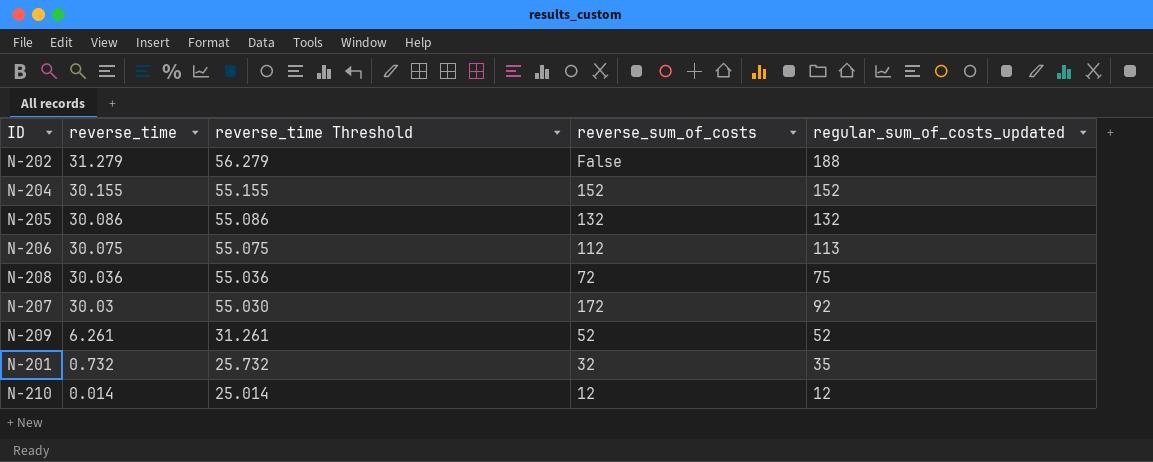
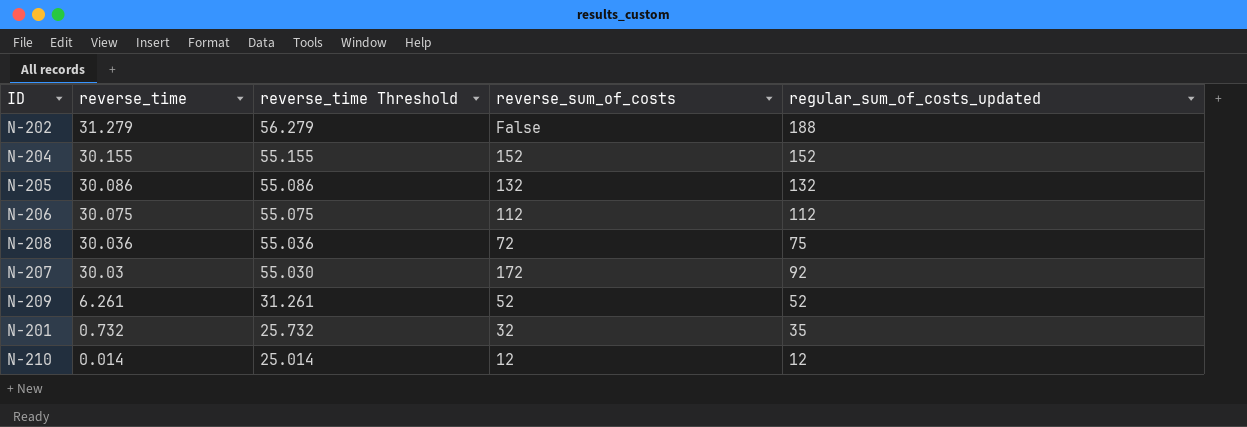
N-206 | regular_sum_of_costs_updated: 113 -> 112

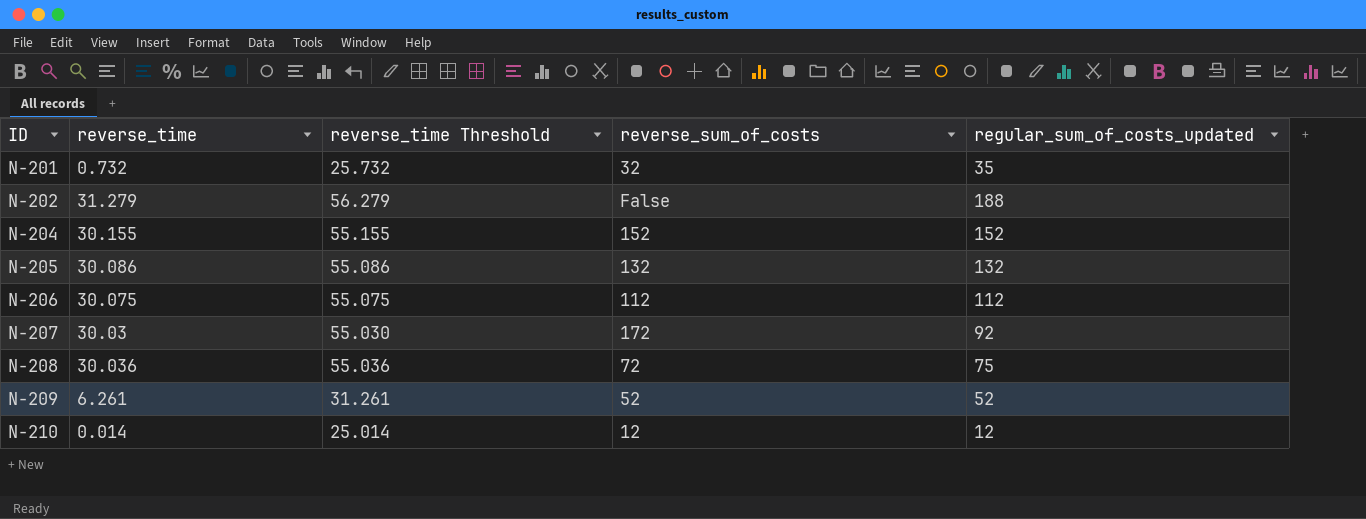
row order: reverse_time descending -> ID ascending

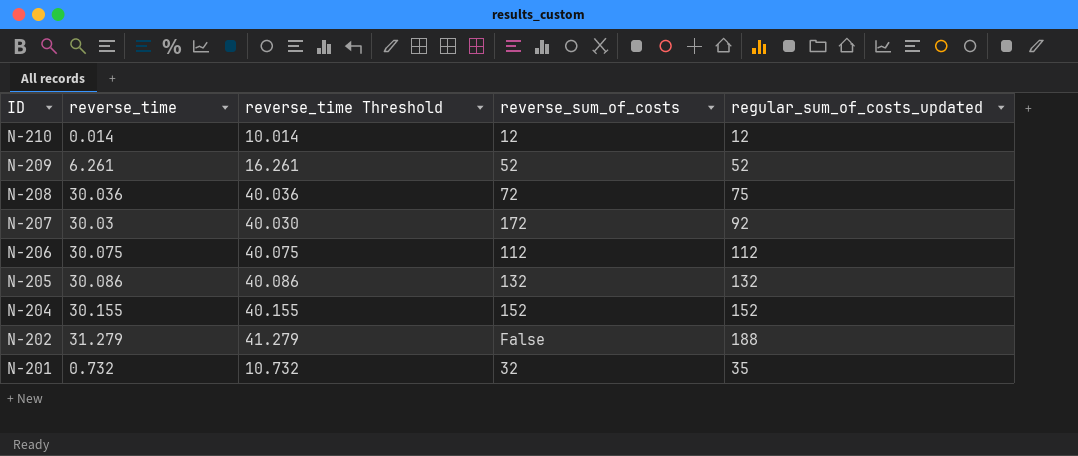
row order: ID ascending -> ID descending
column reverse_time Threshold | formula: [reverse_time] + 25 -> [reverse_time] + 10

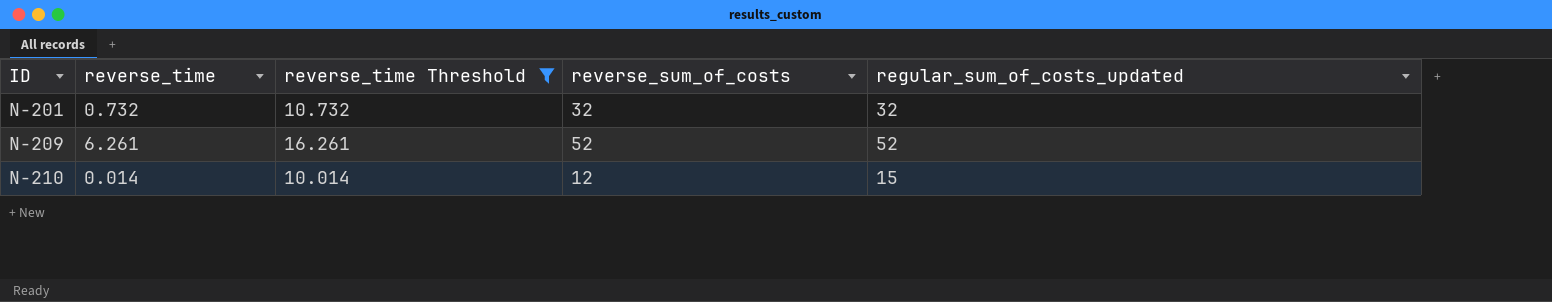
filter: none -> reverse_time Threshold <= 16.261
row order: ID descending -> ID ascending
N-201 | regular_sum_of_costs_updated: 35 -> 32
N-210 | regular_sum_of_costs_updated: 12 -> 15

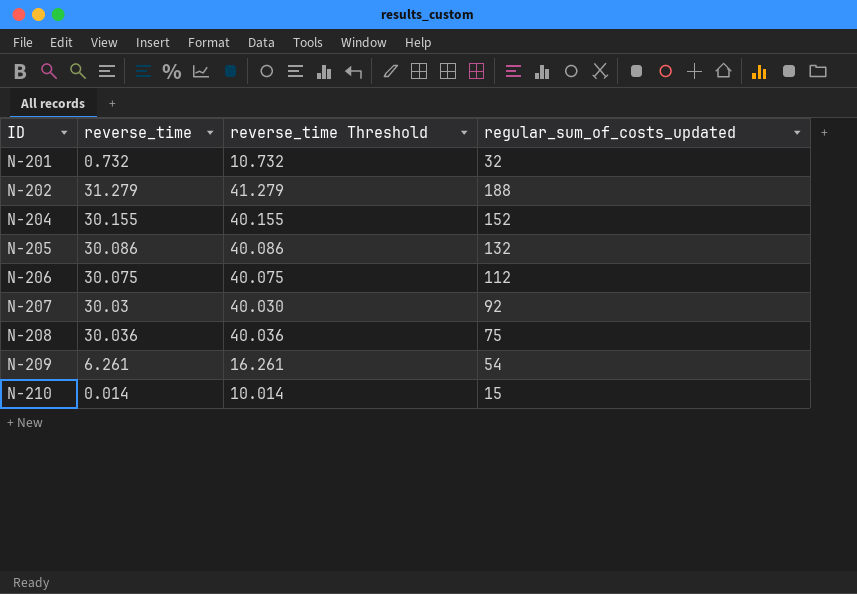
filter: reverse_time Threshold <= 16.261 -> none
column reverse_sum_of_costs | position: 4 -> none
N-209 | regular_sum_of_costs_updated: 52 -> 54

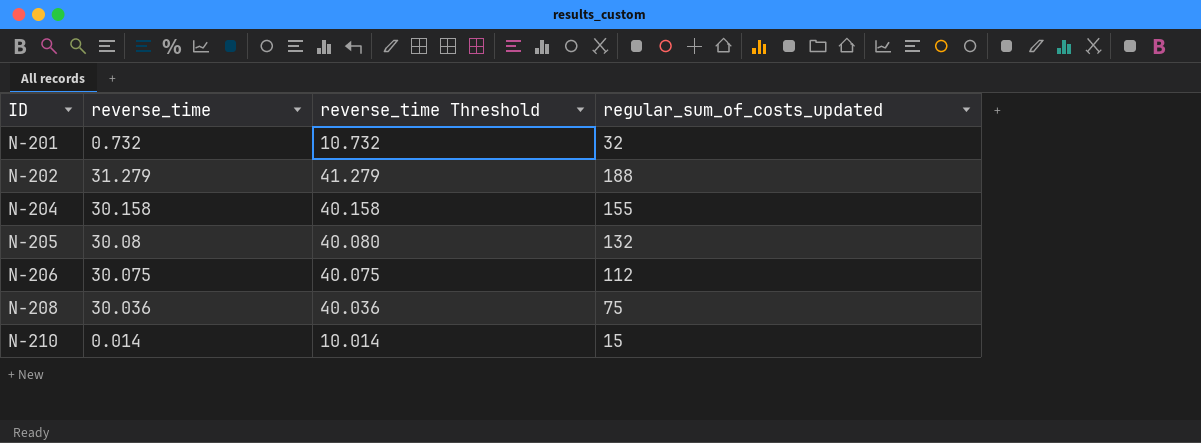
row N-207: 30.03 | 40.030 | 92 -> none
row N-209: 6.261 | 16.261 | 54 -> none
N-204 | reverse_time: 30.155 -> 30.158
N-204 | reverse_time Threshold: 40.155 -> 40.158
N-204 | regular_sum_of_costs_updated: 152 -> 155
N-205 | reverse_time: 30.086 -> 30.08
N-205 | reverse_time Threshold: 40.086 -> 40.080

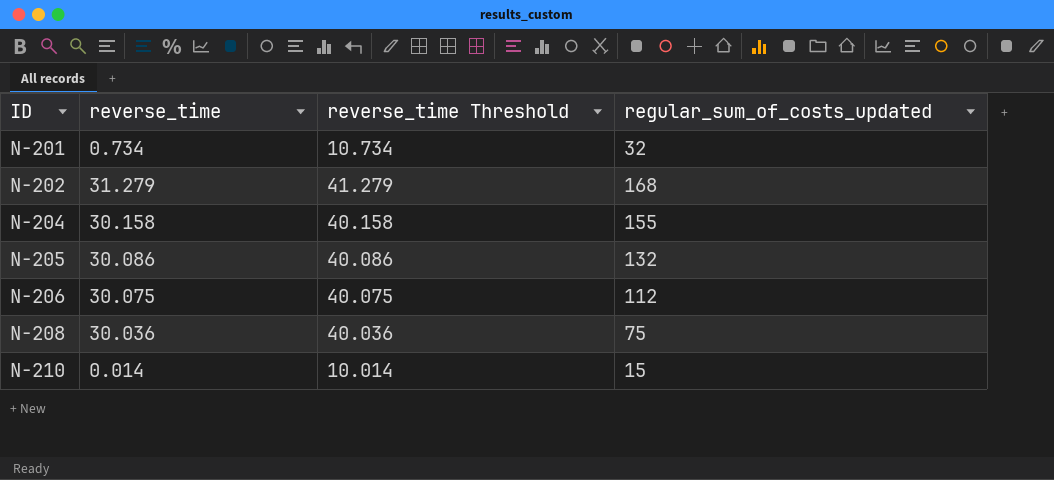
N-201 | reverse_time: 0.732 -> 0.734
N-201 | reverse_time Threshold: 10.732 -> 10.734
N-202 | regular_sum_of_costs_updated: 188 -> 168
N-205 | reverse_time: 30.08 -> 30.086
N-205 | reverse_time Threshold: 40.080 -> 40.086

